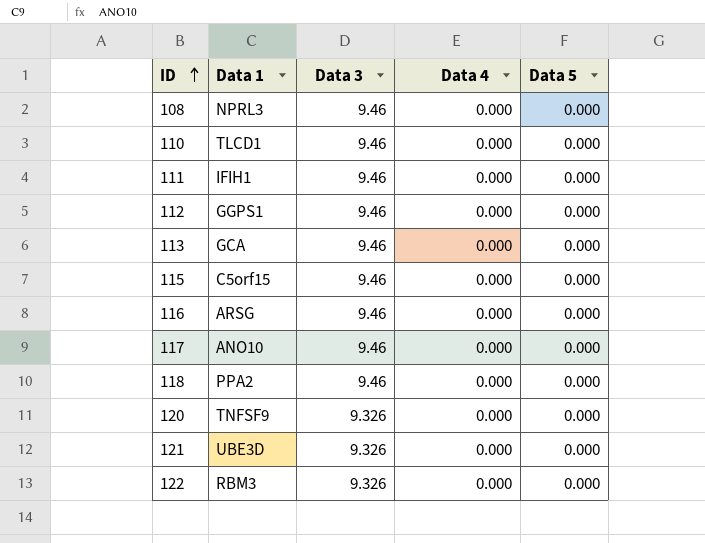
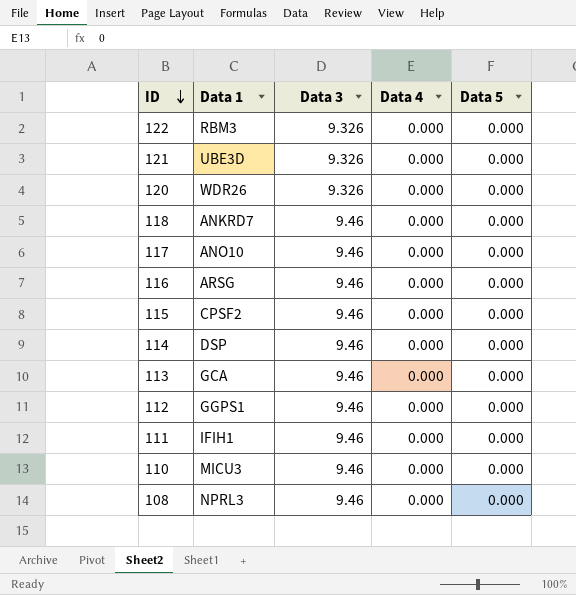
row order: ID ascending -> ID descending
120 | Data 1: TNFSF9 -> WDR26
118 | Data 1: PPA2 -> ANKRD7
115 | Data 1: C5orf15 -> CPSF2
row 114: none -> DSP | 9.46 | 0.000 | 0.000
110 | Data 1: TLCD1 -> MICU3

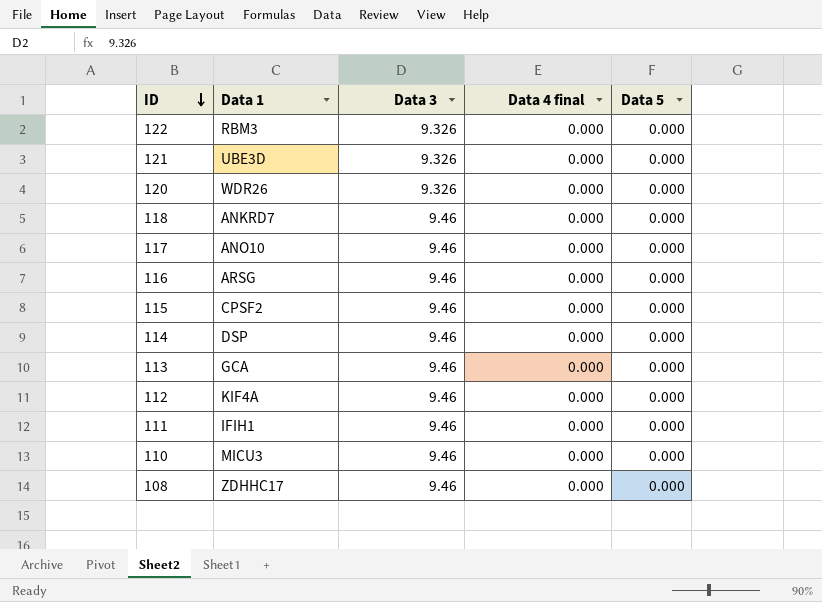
column name: Data 4 -> Data 4 final
112 | Data 1: GGPS1 -> KIF4A
108 | Data 1: NPRL3 -> ZDHHC17

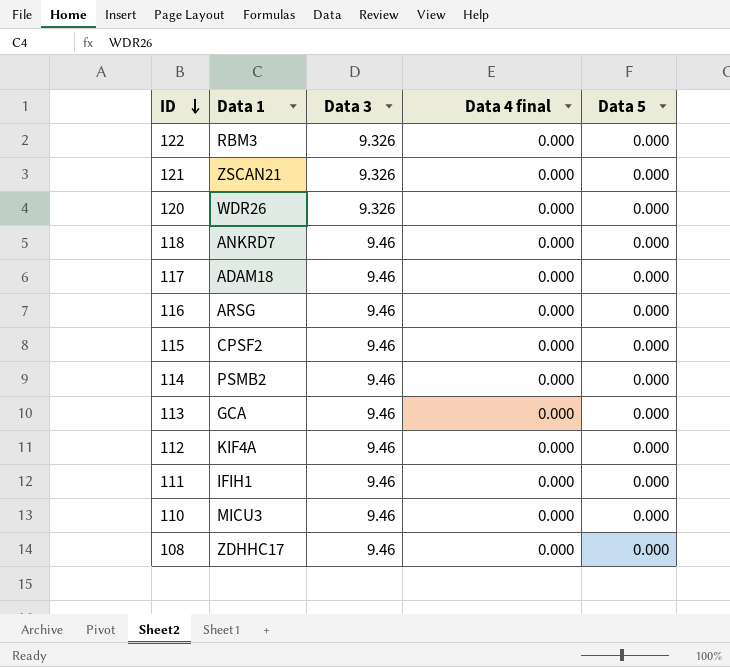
121 | Data 1: UBE3D -> ZSCAN21
117 | Data 1: ANO10 -> ADAM18
114 | Data 1: DSP -> PSMB2

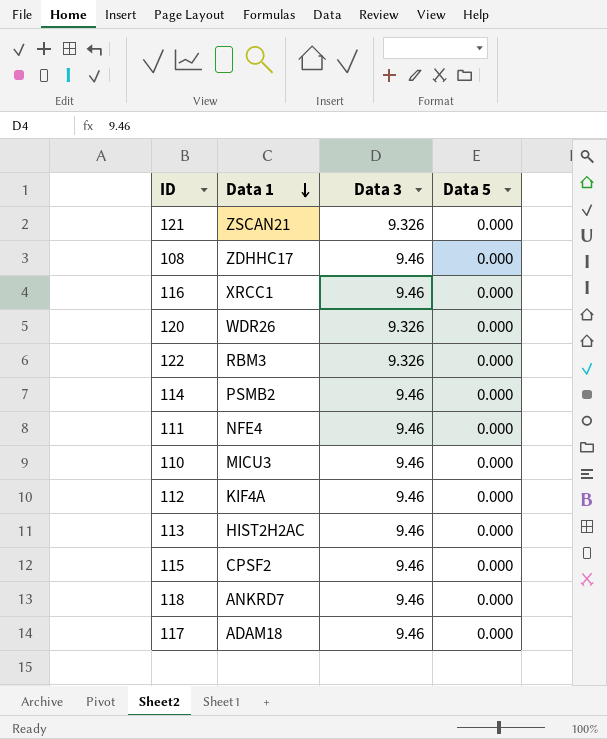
row order: ID descending -> Data 1 descending
column Data 4 final | position: 4 -> none
116 | Data 1: ARSG -> XRCC1
111 | Data 1: IFIH1 -> NFE4
113 | Data 1: GCA -> HIST2H2AC

